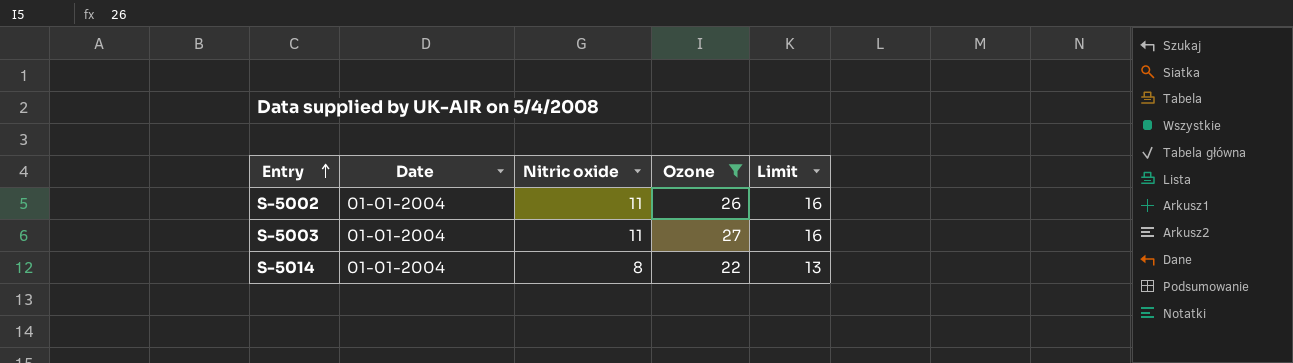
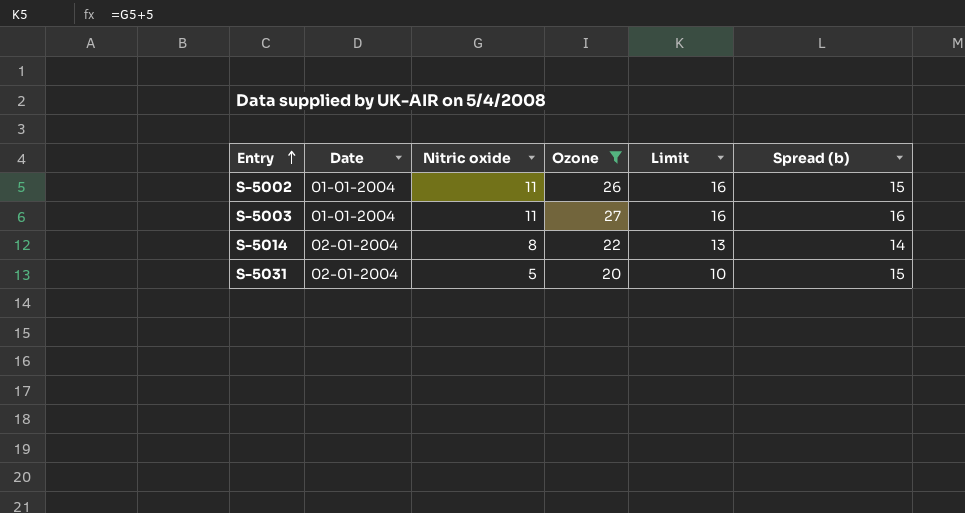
column Spread (b) | formula: none -> [Ozone] - [Nitric oxide]
S-5014 | Date: 01-01-2004 -> 02-01-2004
row S-5031: none -> 02-01-2004 | 5 | 20 | 10 | 15

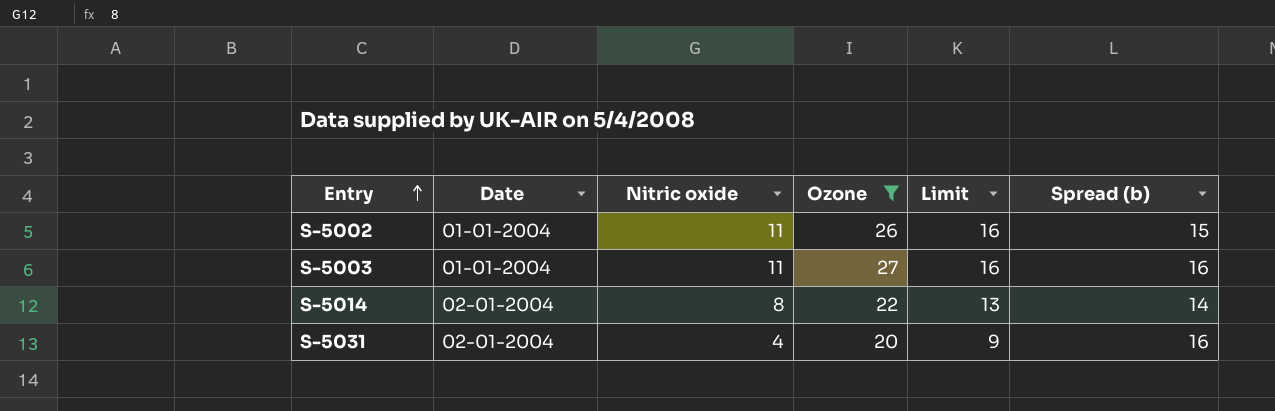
S-5031 | Nitric oxide: 5 -> 4
S-5031 | Limit: 10 -> 9
S-5031 | Spread (b): 15 -> 16

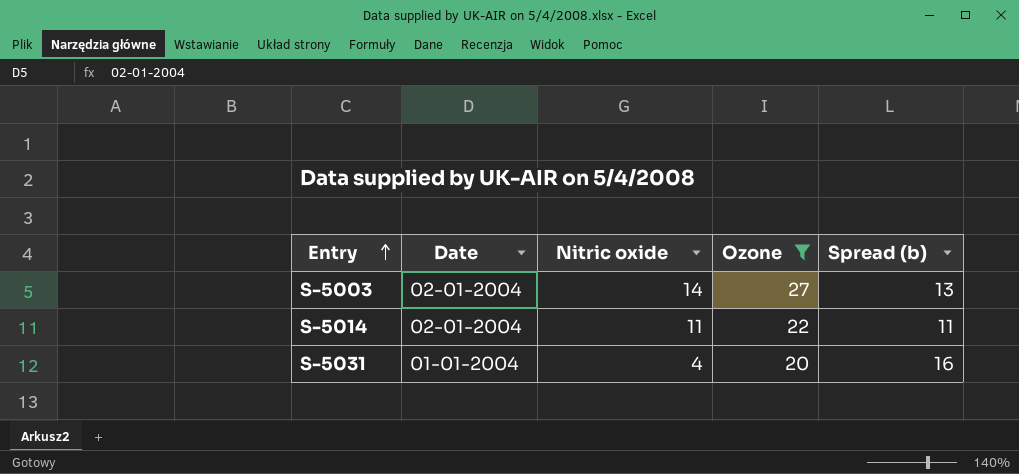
column Limit | formula: [Nitric oxide] + 5 -> none
row S-5002: 01-01-2004 | 11 | 26 | 16 | 15 -> none
S-5003 | Date: 01-01-2004 -> 02-01-2004
S-5003 | Nitric oxide: 11 -> 14
S-5003 | Spread (b): 16 -> 13
S-5014 | Nitric oxide: 8 -> 11
S-5014 | Spread (b): 14 -> 11
S-5031 | Date: 02-01-2004 -> 01-01-2004

